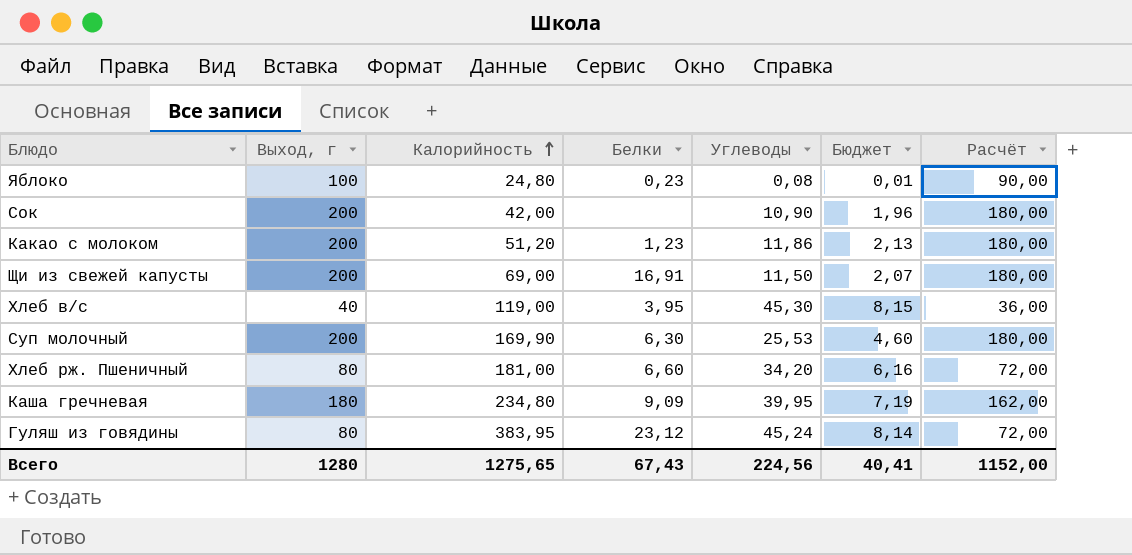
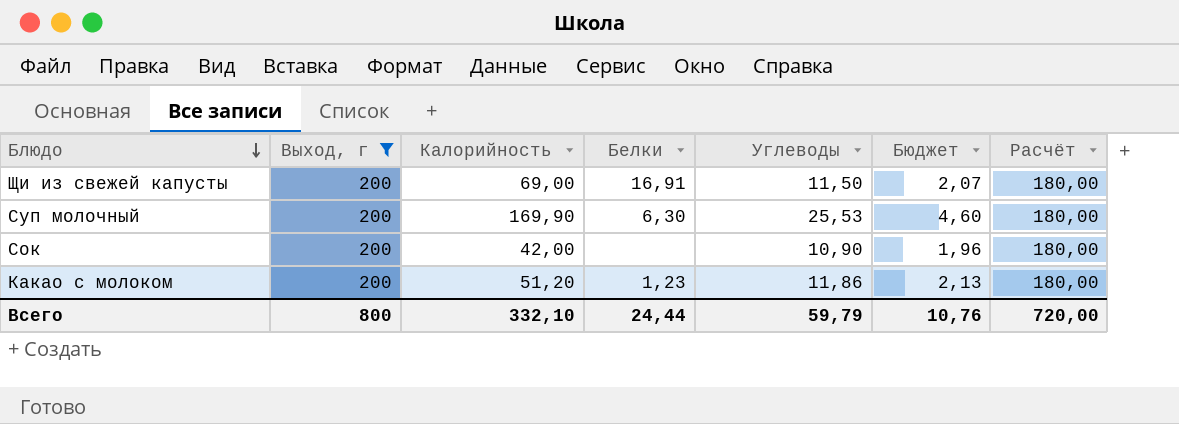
filter: none -> Выход, г = 200
row order: Калорийность ascending -> Блюдо descending
Всего | Выход, г: 1280 -> 800
Всего | Калорийность: 1275,65 -> 332,10
Всего | Белки: 67,43 -> 24,44
Всего | Углеводы: 224,56 -> 59,79
Всего | Бюджет: 40,41 -> 10,76
Всего | Расчёт: 1152,00 -> 720,00

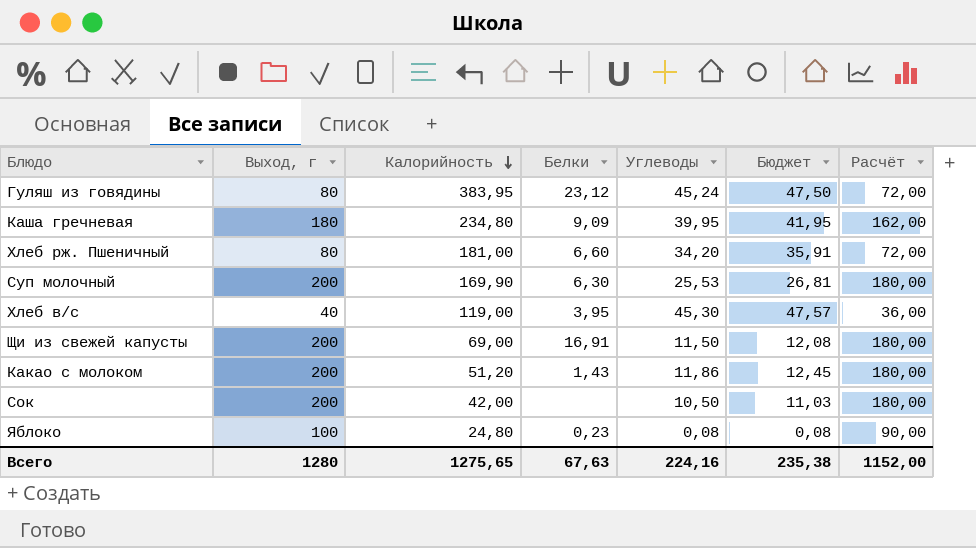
filter: Выход, г = 200 -> none
row order: Блюдо descending -> Калорийность descending
column Бюджет | formula: [Углеводы] * 0,18 -> [Углеводы] * 1,05
Какао с молоком | Белки: 1,23 -> 1,43
Сок | Углеводы: 10,90 -> 10,50
Всего | Выход, г: 800 -> 1280
Всего | Калорийность: 332,10 -> 1275,65
Всего | Белки: 24,44 -> 67,63
Всего | Углеводы: 59,79 -> 224,16
Всего | Бюджет: 10,76 -> 235,38
Всего | Расчёт: 720,00 -> 1152,00

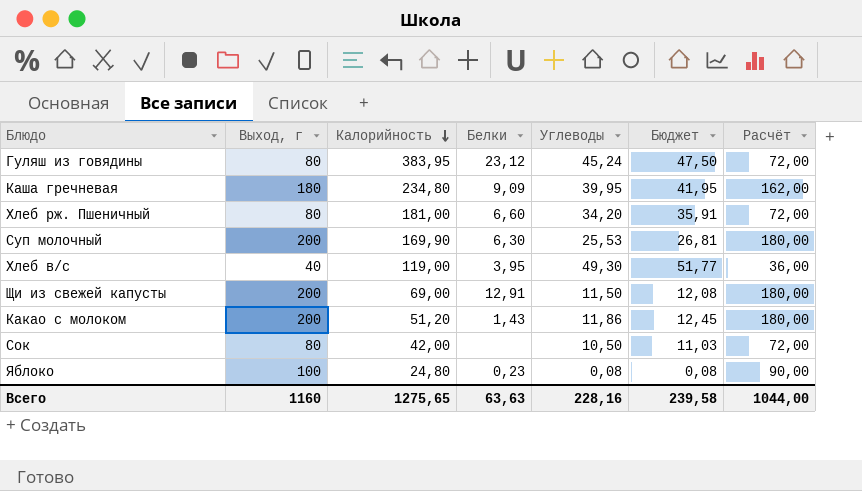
Хлеб в/с | Углеводы: 45,30 -> 49,30
Хлеб в/с | Бюджет: 47,57 -> 51,77
Щи из свежей капусты | Белки: 16,91 -> 12,91
Сок | Выход, г: 200 -> 80
Сок | Расчёт: 180,00 -> 72,00
Всего | Выход, г: 1280 -> 1160
Всего | Белки: 67,63 -> 63,63
Всего | Углеводы: 224,16 -> 228,16
Всего | Бюджет: 235,38 -> 239,58
Всего | Расчёт: 1152,00 -> 1044,00

